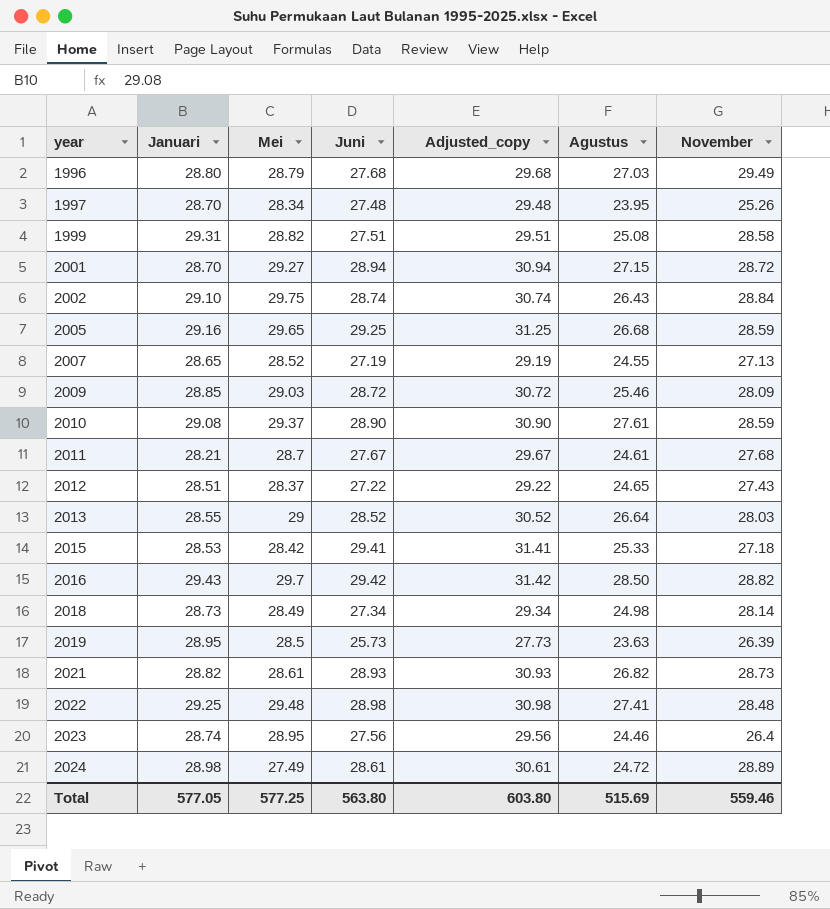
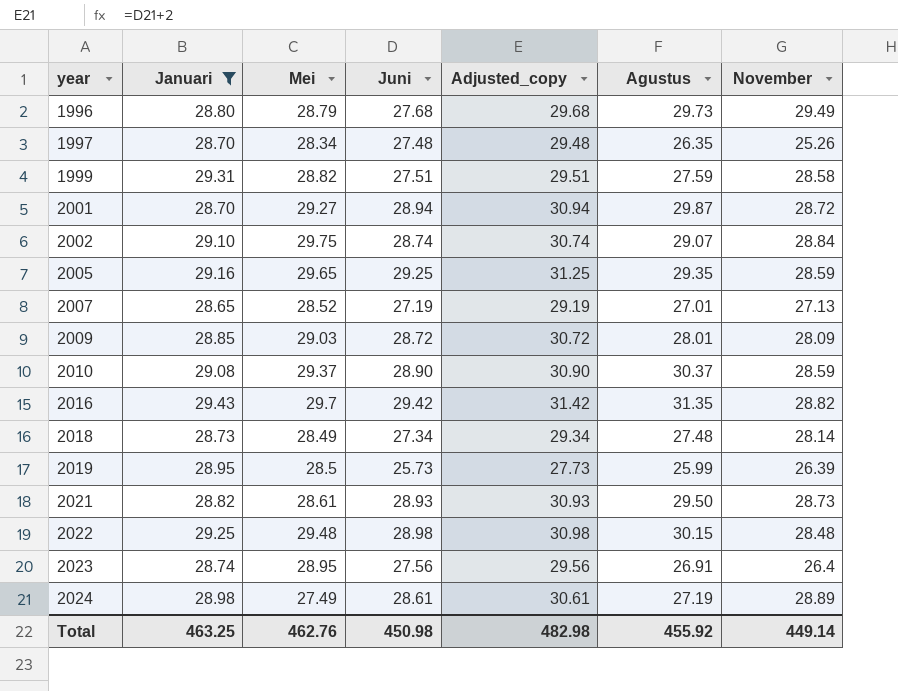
filter: none -> Januari >= 28.65
1996 | Agustus: 27.03 -> 29.73
1997 | Agustus: 23.95 -> 26.35
1999 | Agustus: 25.08 -> 27.59
2001 | Agustus: 27.15 -> 29.87
2002 | Agustus: 26.43 -> 29.07
2005 | Agustus: 26.68 -> 29.35
2007 | Agustus: 24.55 -> 27.01
2009 | Agustus: 25.46 -> 28.01
2010 | Agustus: 27.61 -> 30.37
2016 | Agustus: 28.50 -> 31.35
2018 | Agustus: 24.98 -> 27.48
2019 | Agustus: 23.63 -> 25.99
2021 | Agustus: 26.82 -> 29.50
2022 | Agustus: 27.41 -> 30.15
2023 | Agustus: 24.46 -> 26.91
2024 | Agustus: 24.72 -> 27.19
Total | Januari: 577.05 -> 463.25
Total | Mei: 577.25 -> 462.76
Total | Juni: 563.80 -> 450.98
Total | Adjusted_copy: 603.80 -> 482.98
Total | Agustus: 515.69 -> 455.92
Total | November: 559.46 -> 449.14

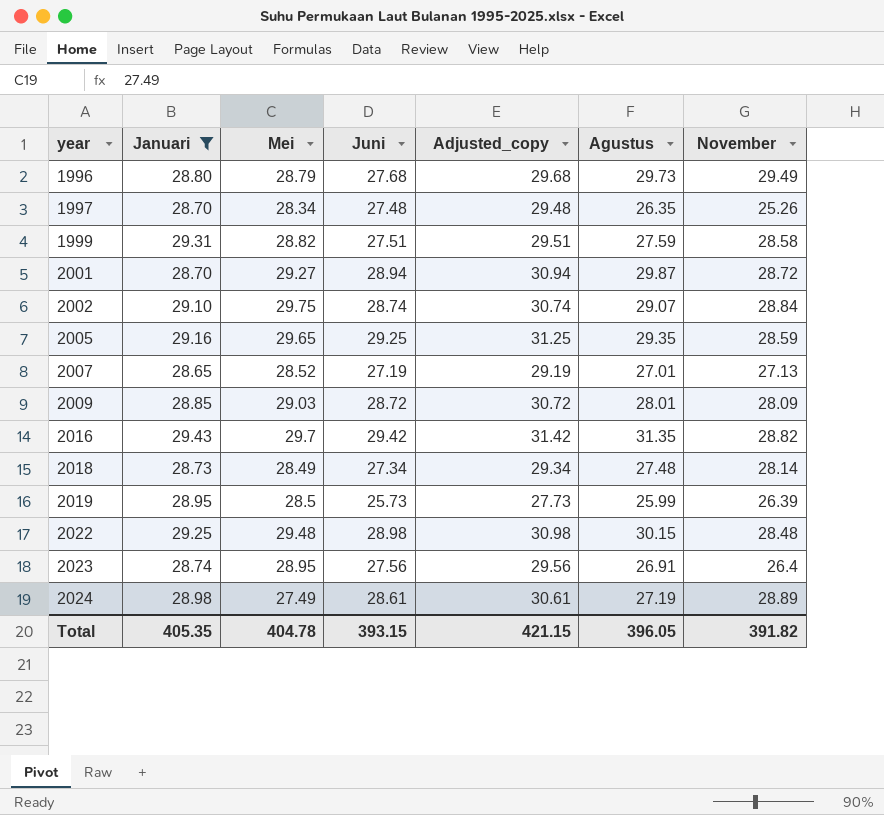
row 2010: 29.08 | 29.37 | 28.90 | 30.90 | 30.37 | 28.59 -> none
row 2021: 28.82 | 28.61 | 28.93 | 30.93 | 29.50 | 28.73 -> none
Total | Januari: 463.25 -> 405.35
Total | Mei: 462.76 -> 404.78
Total | Juni: 450.98 -> 393.15
Total | Adjusted_copy: 482.98 -> 421.15
Total | Agustus: 455.92 -> 396.05
Total | November: 449.14 -> 391.82

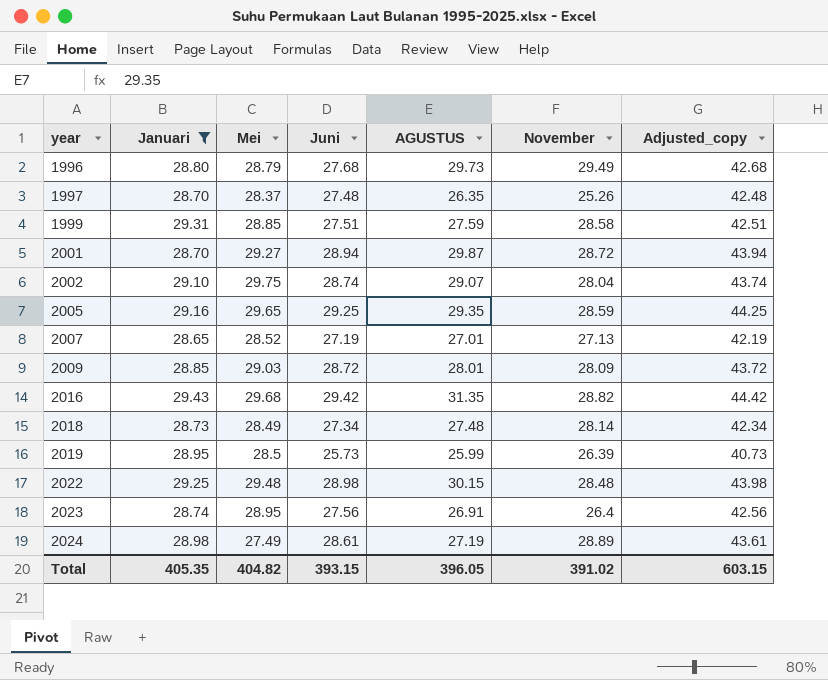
column name: Agustus -> AGUSTUS
column Adjusted_copy | formula: [Juni] + 2 -> [Juni] + 15
column Adjusted_copy | position: 5 -> 7
1997 | Mei: 28.34 -> 28.37
1999 | Mei: 28.82 -> 28.85
2002 | November: 28.84 -> 28.04
2016 | Mei: 29.7 -> 29.68
Total | Mei: 404.78 -> 404.82
Total | November: 391.82 -> 391.02
Total | Adjusted_copy: 421.15 -> 603.15

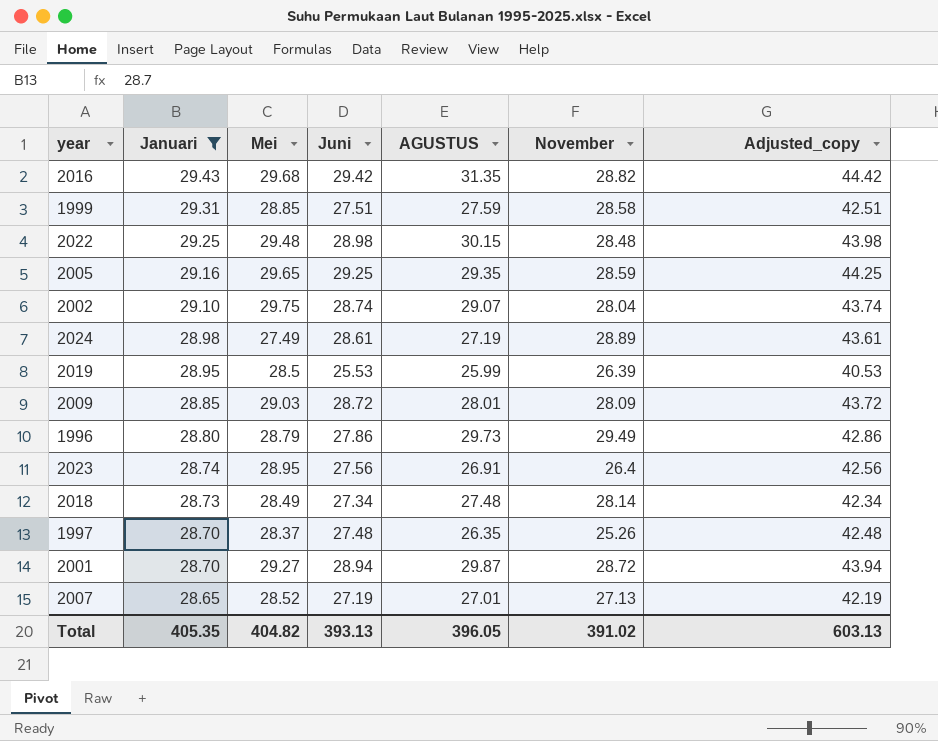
row order: year ascending -> Januari descending
2019 | Juni: 25.73 -> 25.53
2019 | Adjusted_copy: 40.73 -> 40.53
1996 | Juni: 27.68 -> 27.86
1996 | Adjusted_copy: 42.68 -> 42.86
Total | Juni: 393.15 -> 393.13
Total | Adjusted_copy: 603.15 -> 603.13

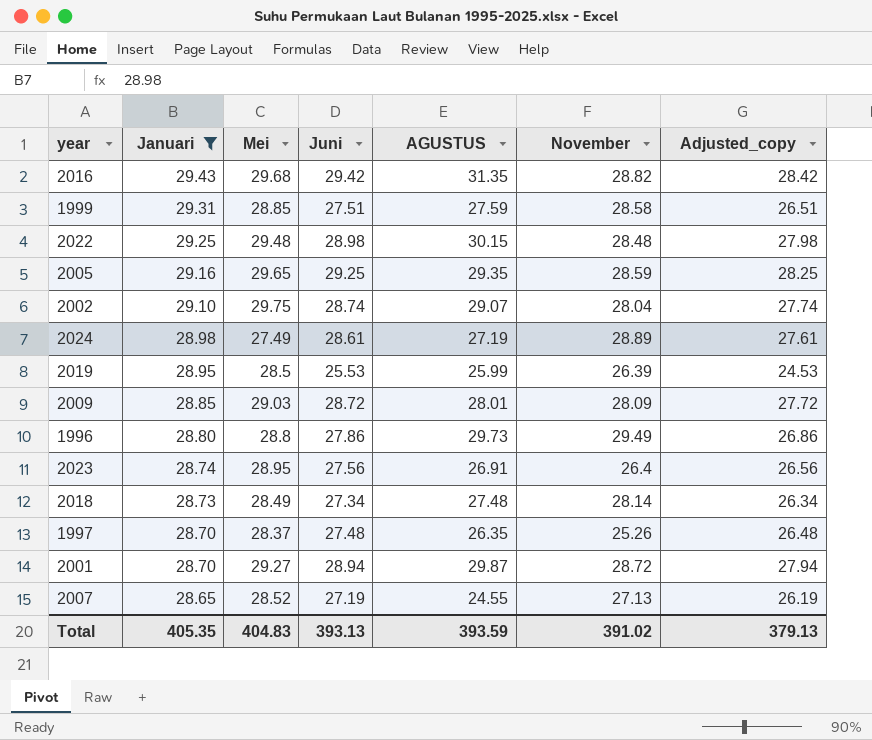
column Adjusted_copy | formula: [Juni] + 15 -> [Juni] - 1
1996 | Mei: 28.79 -> 28.8
2007 | AGUSTUS: 27.01 -> 24.55
Total | Mei: 404.82 -> 404.83
Total | AGUSTUS: 396.05 -> 393.59
Total | Adjusted_copy: 603.13 -> 379.13

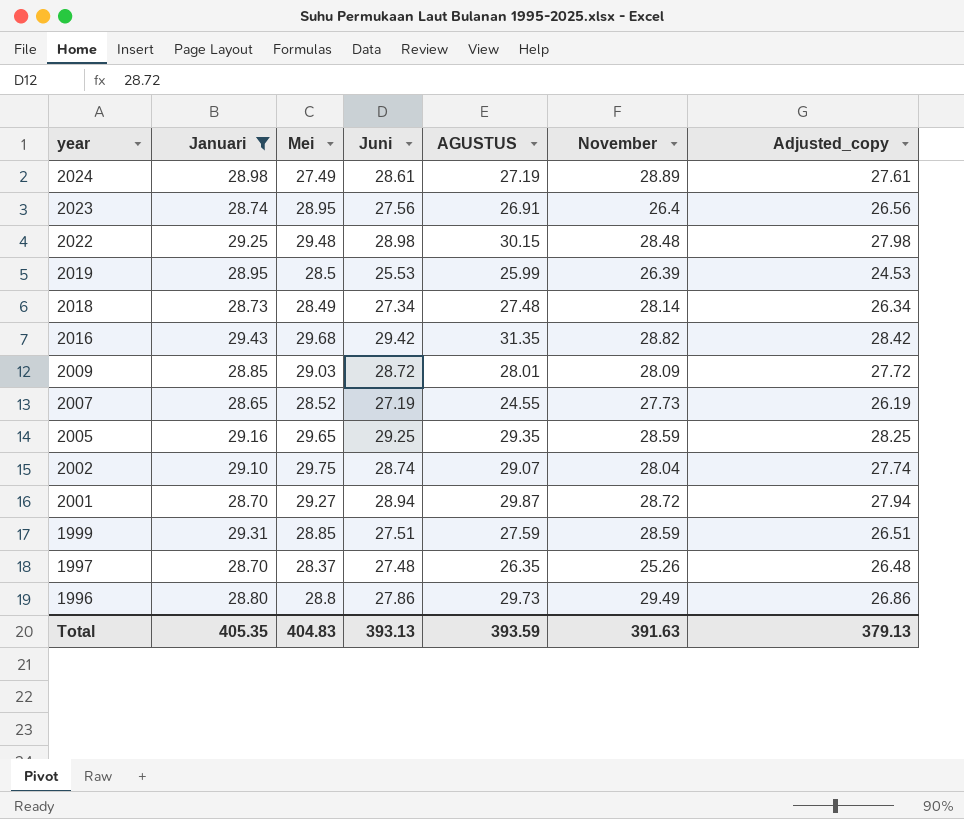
row order: Januari descending -> year descending
2007 | November: 27.13 -> 27.73
1999 | November: 28.58 -> 28.59
Total | November: 391.02 -> 391.63

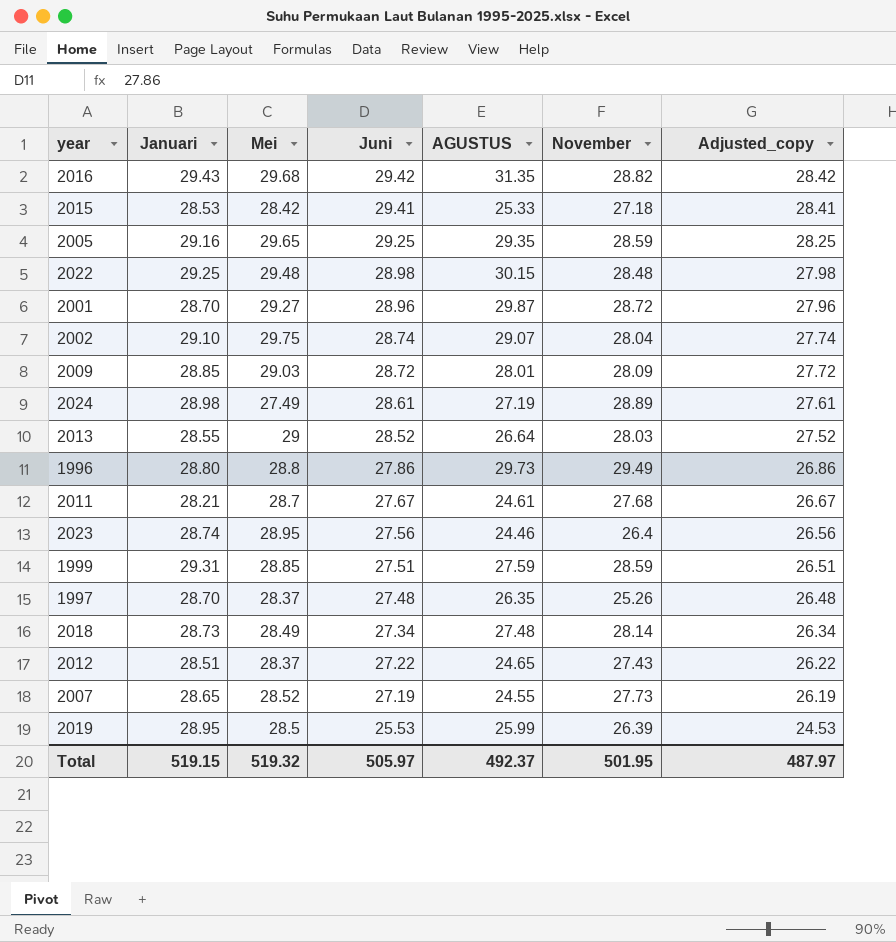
filter: Januari >= 28.65 -> none
row order: year descending -> Juni descending
2001 | Juni: 28.94 -> 28.96
2001 | Adjusted_copy: 27.94 -> 27.96
2023 | AGUSTUS: 26.91 -> 24.46
Total | Januari: 405.35 -> 519.15
Total | Mei: 404.83 -> 519.32
Total | Juni: 393.13 -> 505.97
Total | AGUSTUS: 393.59 -> 492.37
Total | November: 391.63 -> 501.95
Total | Adjusted_copy: 379.13 -> 487.97

